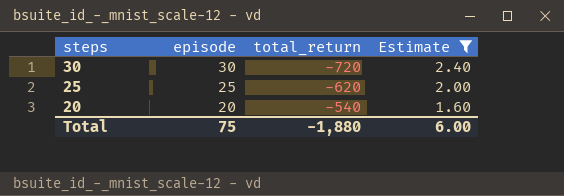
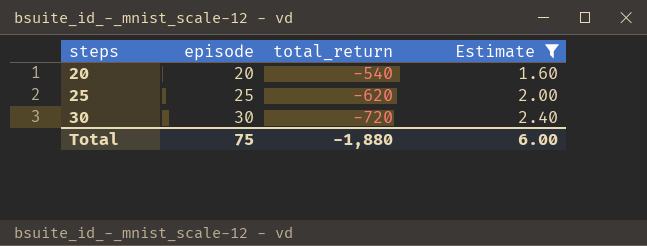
row order: steps descending -> steps ascending

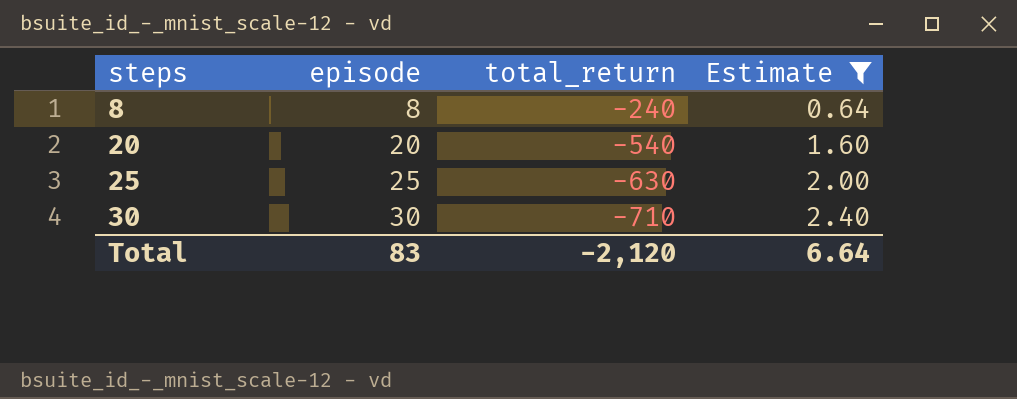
row 8: none -> 8 | -240 | 0.64
25 | total_return: -620 -> -630
30 | total_return: -720 -> -710
Total | episode: 75 -> 83
Total | total_return: -1,880 -> -2,120
Total | Estimate: 6.00 -> 6.64

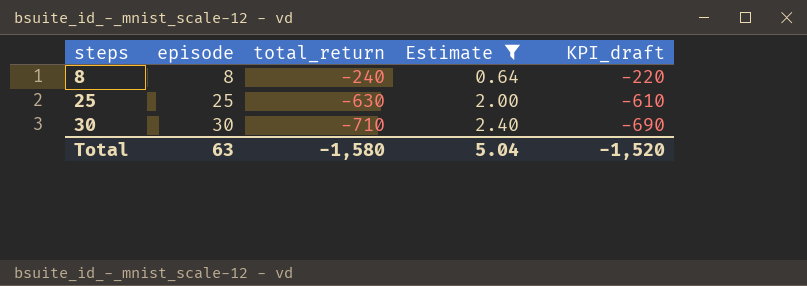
column KPI_draft | formula: none -> [total_return] + 20
row 20: 20 | -540 | 1.60 -> none
Total | episode: 83 -> 63
Total | total_return: -2,120 -> -1,580
Total | Estimate: 6.64 -> 5.04

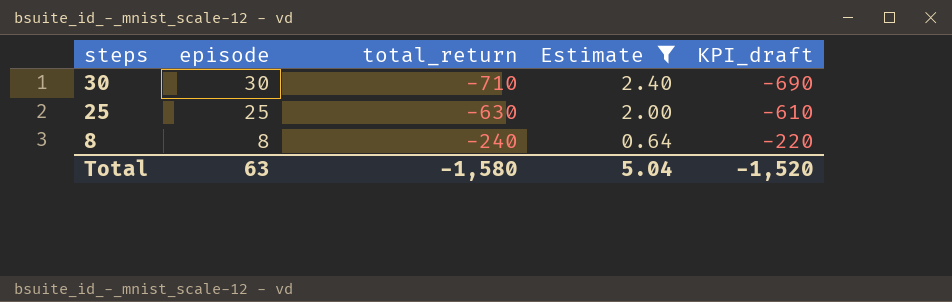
row order: steps ascending -> steps descending

